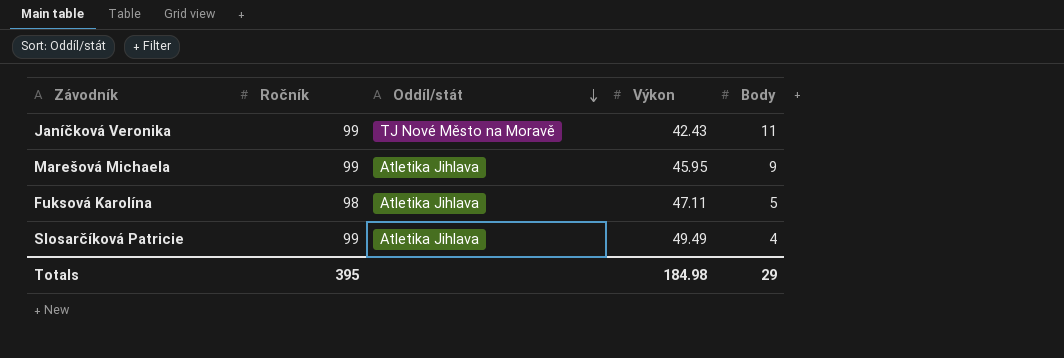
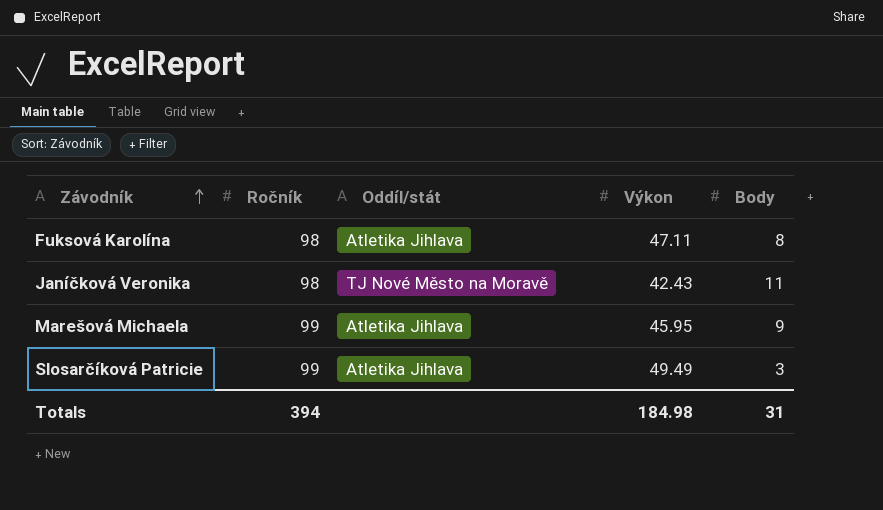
row order: Oddíl/stát descending -> Závodník ascending
Fuksová Karolína | Body: 5 -> 8
Janíčková Veronika | Ročník: 99 -> 98
Slosarčíková Patricie | Body: 4 -> 3
Totals | Ročník: 395 -> 394
Totals | Body: 29 -> 31

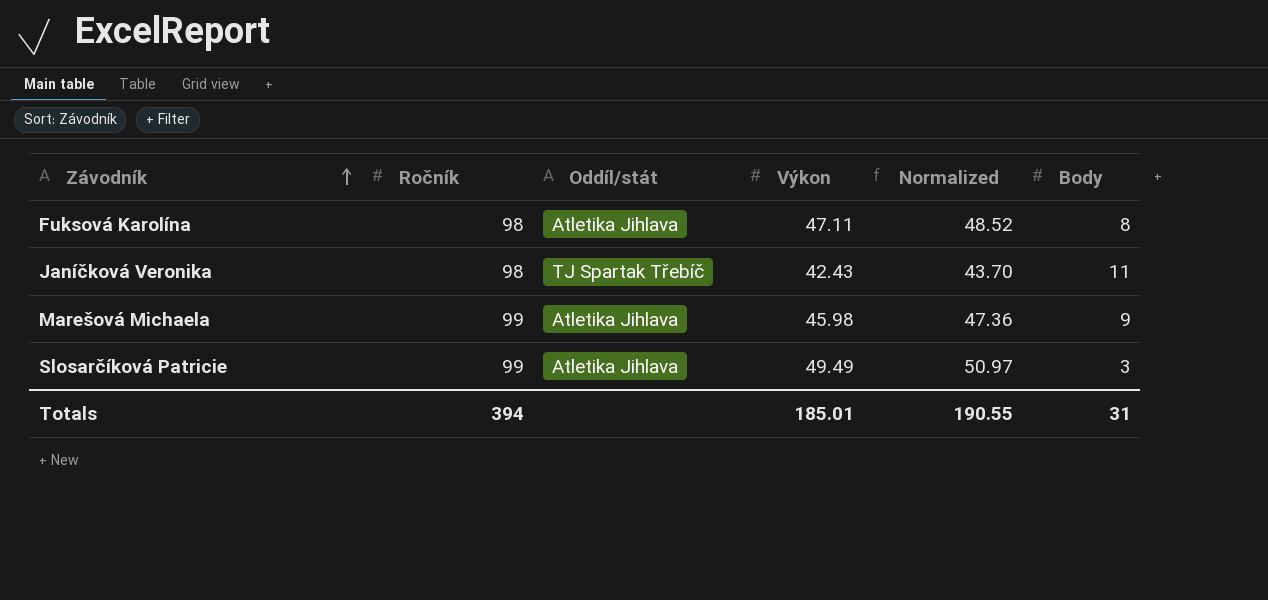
column Normalized | formula: none -> [Výkon] * 1.03
Janíčková Veronika | Oddíl/stát: TJ Nové Město na Moravě -> TJ Spartak Třebíč
Marešová Michaela | Výkon: 45.95 -> 45.98
Totals | Výkon: 184.98 -> 185.01

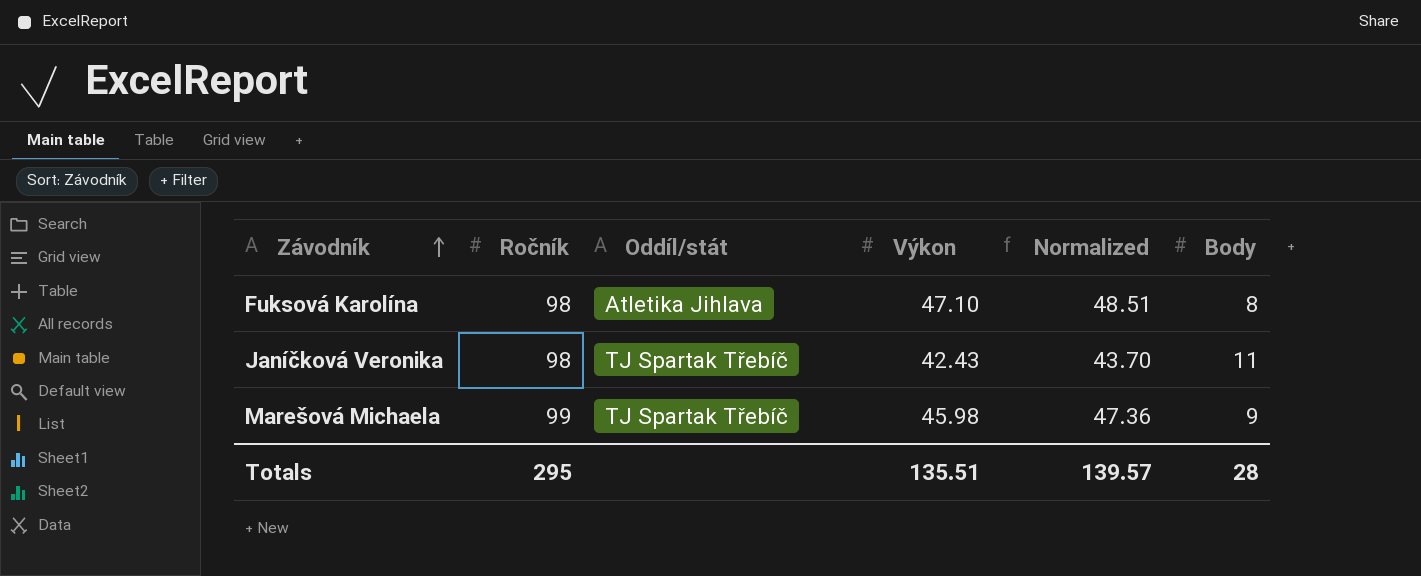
row Slosarčíková Patricie: 99 | Atletika Jihlava | 49.49 | 50.97 | 3 -> none
Fuksová Karolína | Výkon: 47.11 -> 47.10
Fuksová Karolína | Normalized: 48.52 -> 48.51
Marešová Michaela | Oddíl/stát: Atletika Jihlava -> TJ Spartak Třebíč
Totals | Ročník: 394 -> 295
Totals | Výkon: 185.01 -> 135.51
Totals | Normalized: 190.55 -> 139.57
Totals | Body: 31 -> 28

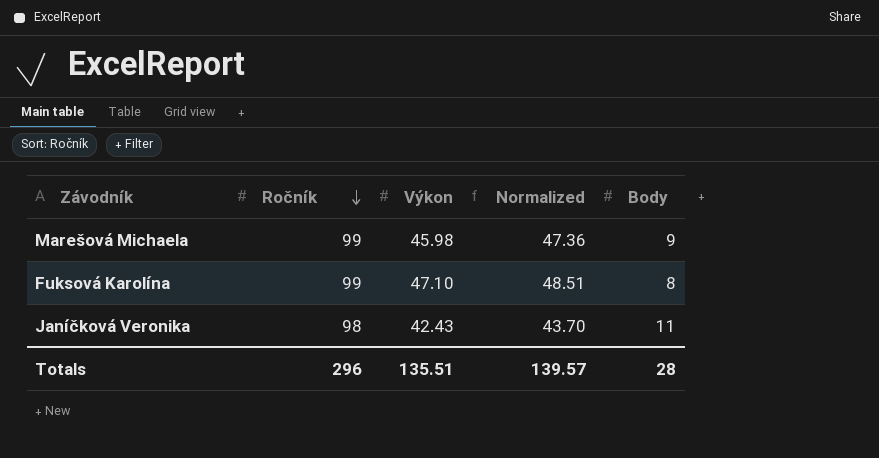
row order: Závodník ascending -> Ročník descending
column Oddíl/stát | position: 3 -> none
Fuksová Karolína | Ročník: 98 -> 99
Totals | Ročník: 295 -> 296

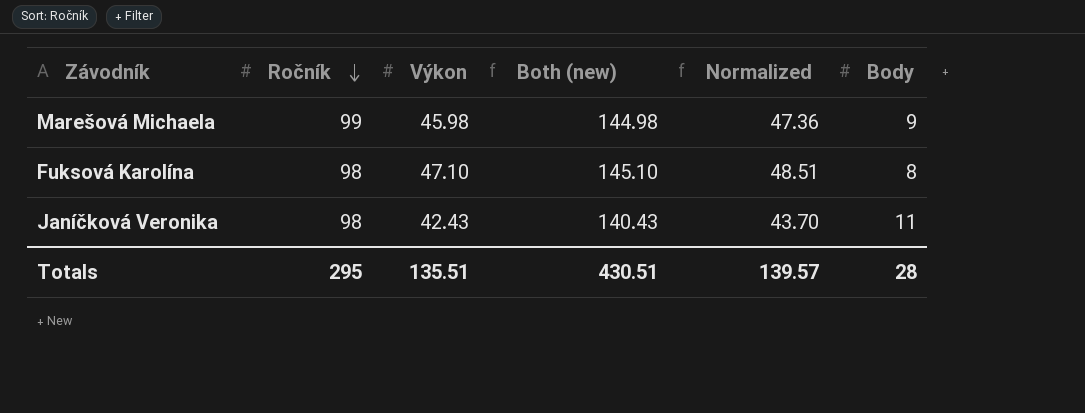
column Both (new) | formula: none -> [Ročník] + [Výkon]
Fuksová Karolína | Ročník: 99 -> 98
Totals | Ročník: 296 -> 295

